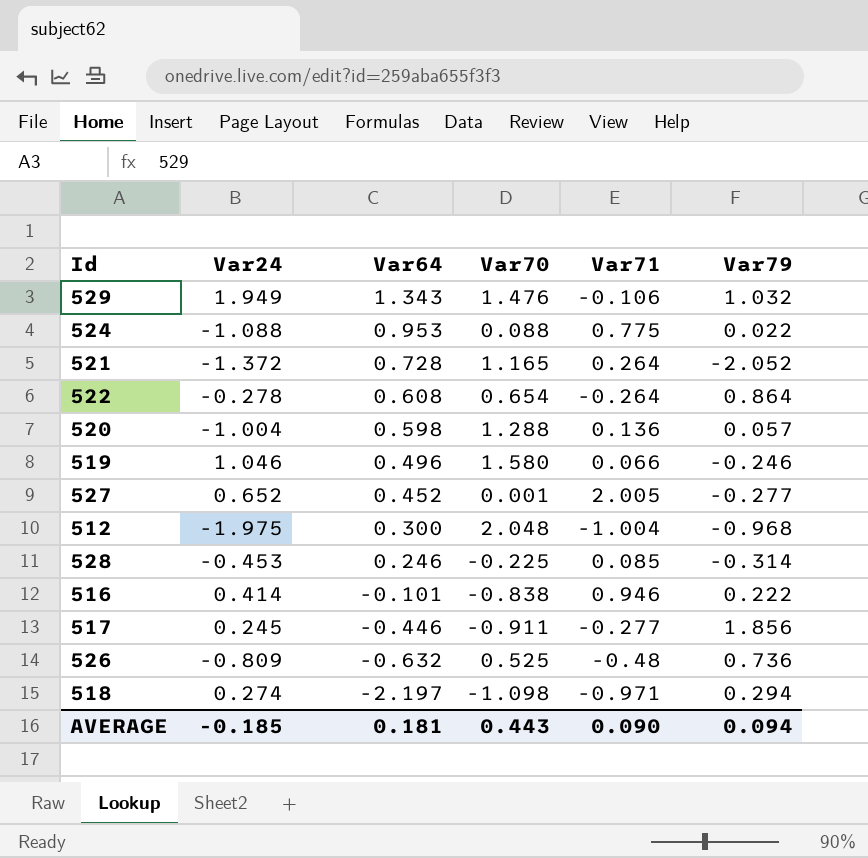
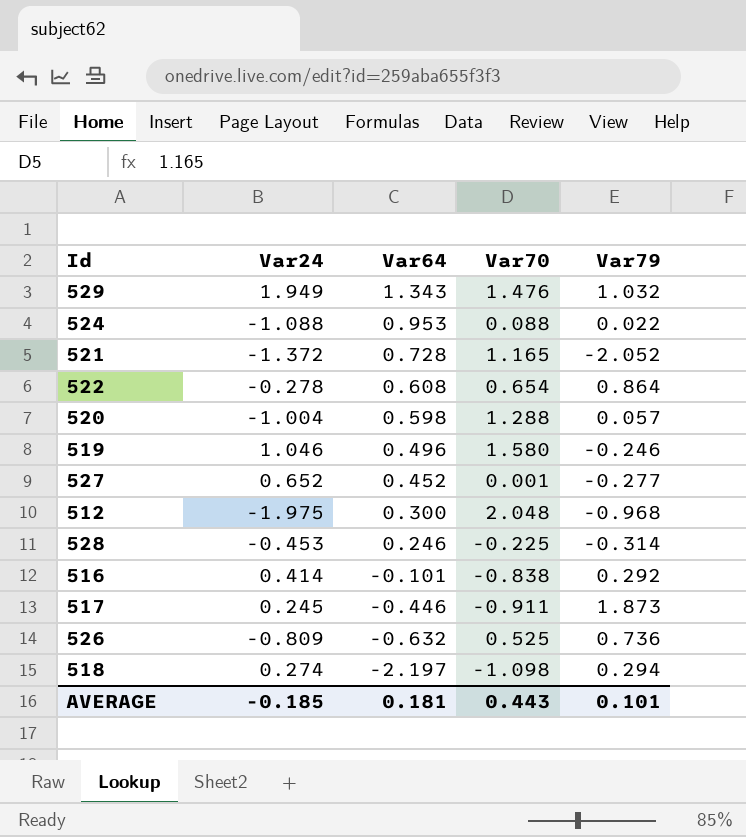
column Var71 | position: 5 -> none
516 | Var79: 0.222 -> 0.292
517 | Var79: 1.856 -> 1.873
AVERAGE | Var79: 0.094 -> 0.101

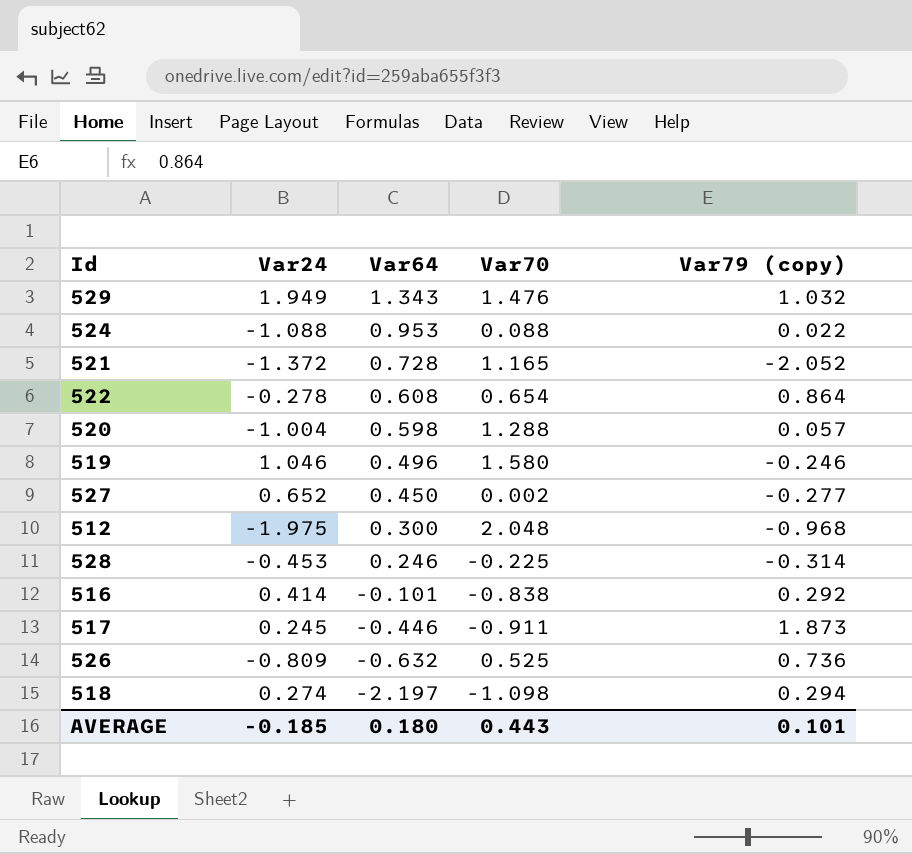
column name: Var79 -> Var79 (copy)
527 | Var64: 0.452 -> 0.450
527 | Var70: 0.001 -> 0.002
AVERAGE | Var64: 0.181 -> 0.180

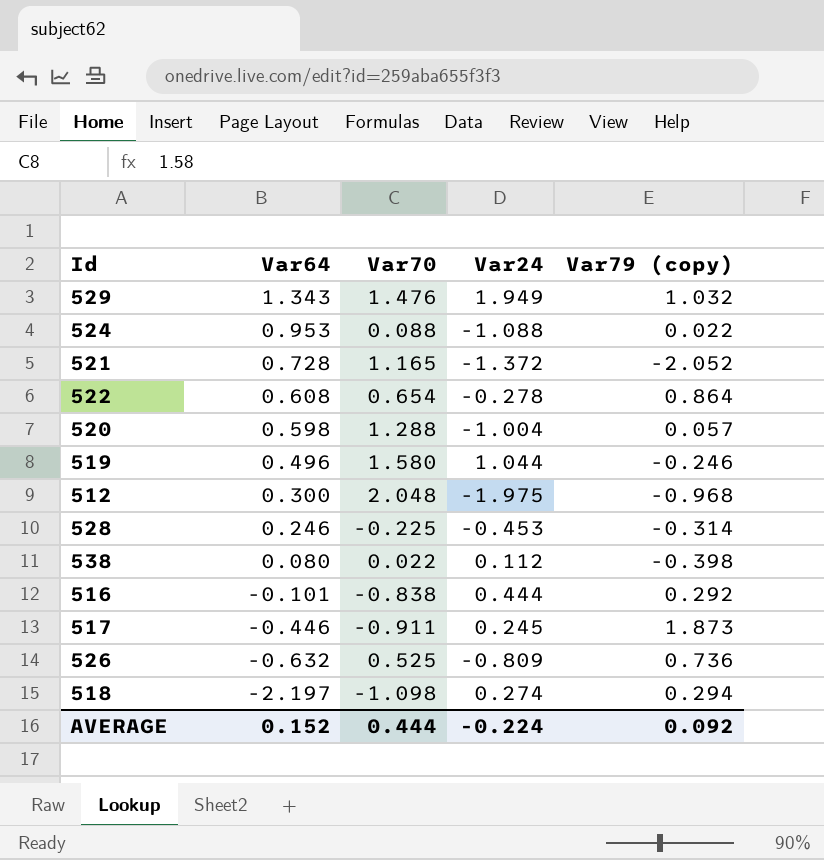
column Var24 | position: 2 -> 4
row 527: 0.652 | 0.450 | 0.002 | -0.277 -> none
519 | Var24: 1.046 -> 1.044
row 538: none -> 0.080 | 0.022 | 0.112 | -0.398
516 | Var24: 0.414 -> 0.444
AVERAGE | Var64: 0.180 -> 0.152
AVERAGE | Var70: 0.443 -> 0.444
AVERAGE | Var24: -0.185 -> -0.224
AVERAGE | Var79 (copy): 0.101 -> 0.092

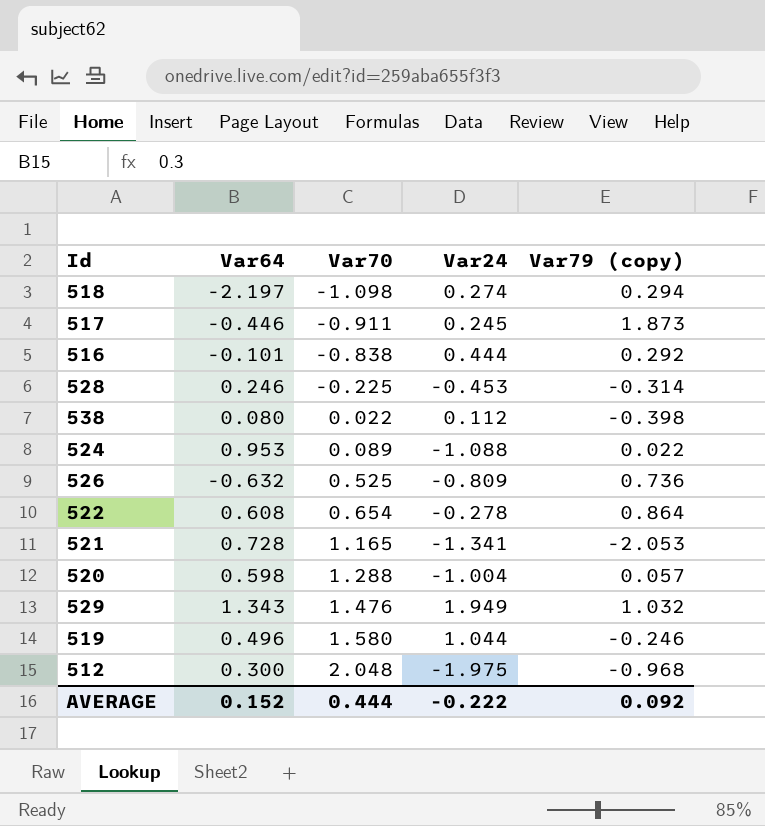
row order: Var64 descending -> Var70 ascending
524 | Var70: 0.088 -> 0.089
521 | Var24: -1.372 -> -1.341
521 | Var79 (copy): -2.052 -> -2.053
AVERAGE | Var24: -0.224 -> -0.222

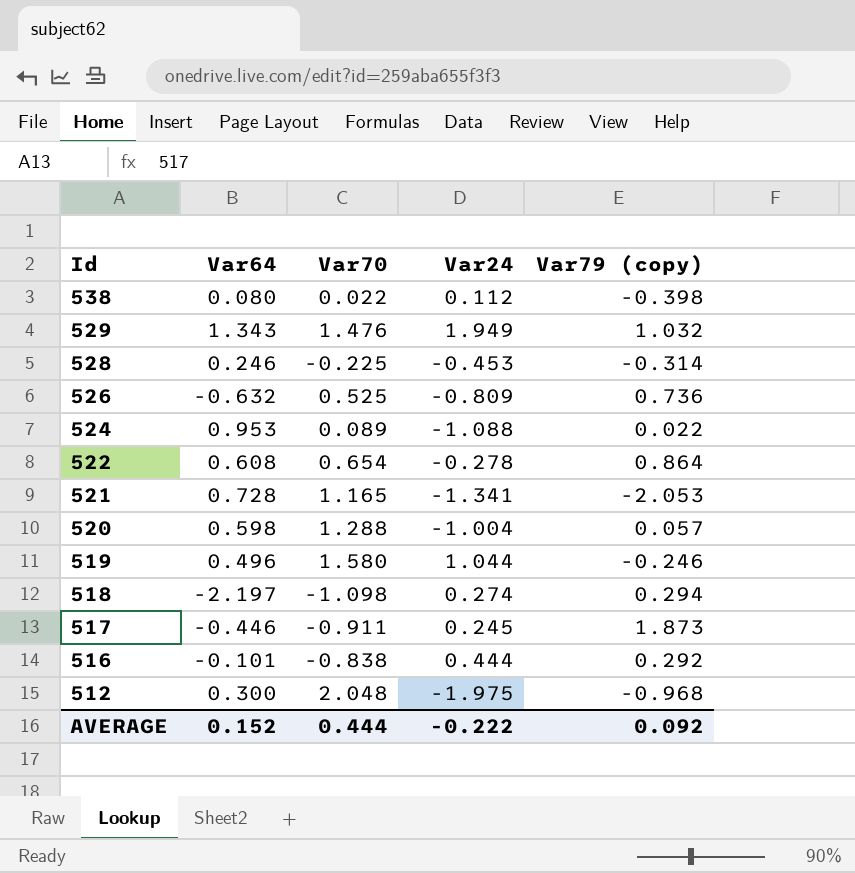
row order: Var70 ascending -> Id descending

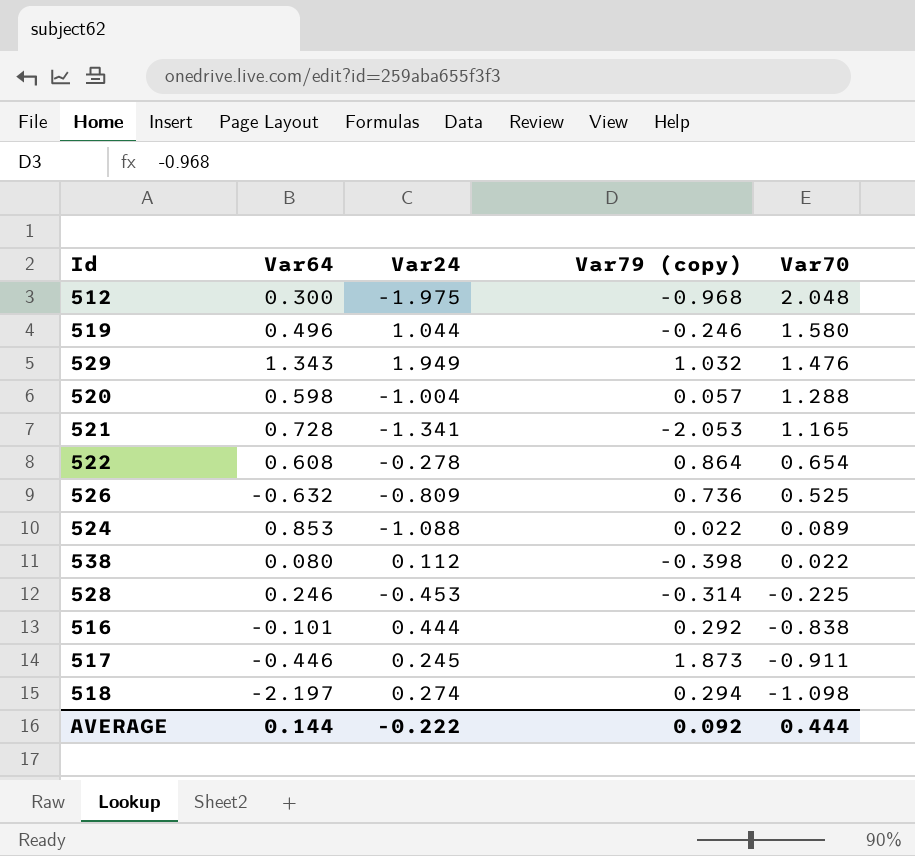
row order: Id descending -> Var70 descending
column Var70 | position: 3 -> 5
524 | Var64: 0.953 -> 0.853
AVERAGE | Var64: 0.152 -> 0.144

